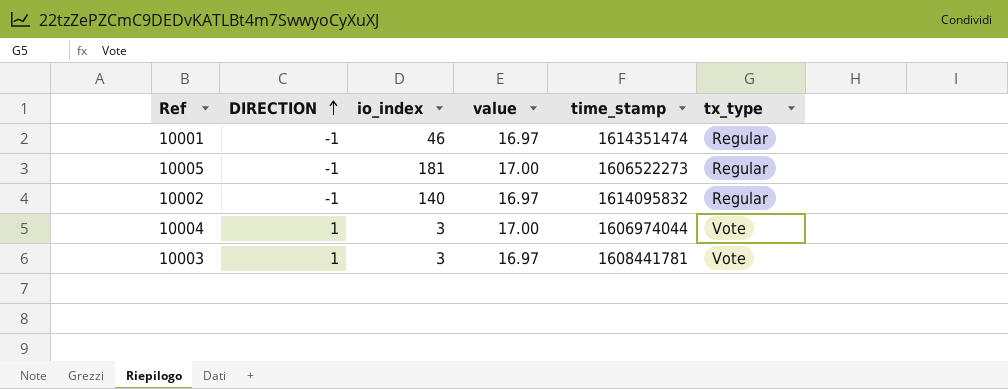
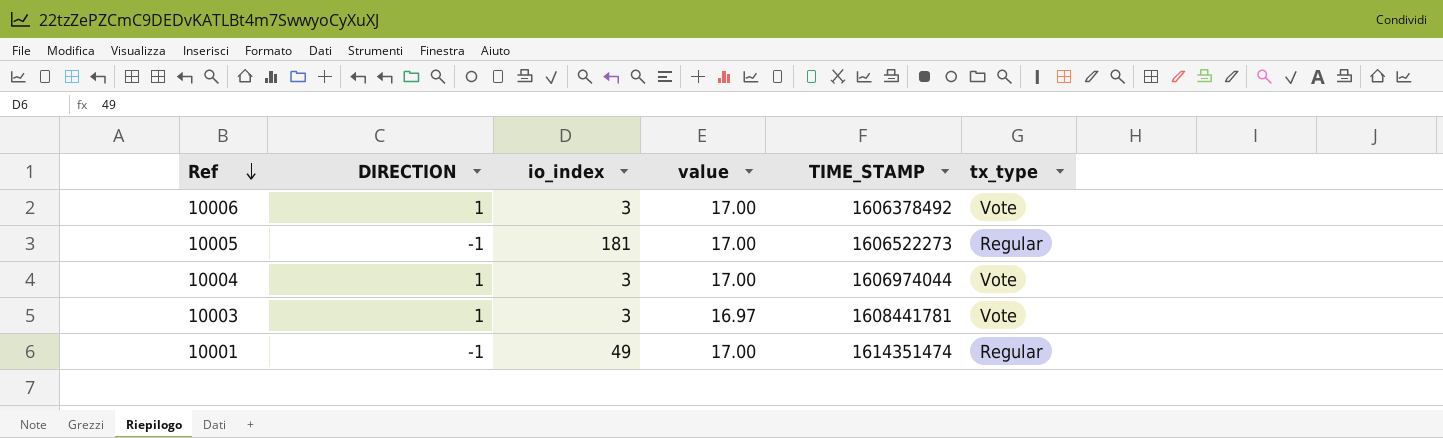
row order: DIRECTION ascending -> Ref descending
column name: time_stamp -> TIME_STAMP
row 10002: -1 | 140 | 16.97 | 1614095832 | Regular -> none
row 10006: none -> 1 | 3 | 17.00 | 1606378492 | Vote
10001 | io_index: 46 -> 49
10001 | value: 16.97 -> 17.00

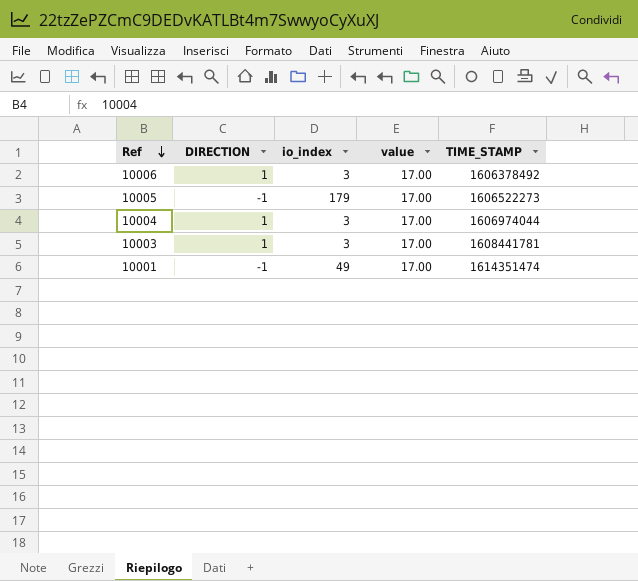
column tx_type | position: 6 -> none
10005 | io_index: 181 -> 179
10003 | value: 16.97 -> 17.00

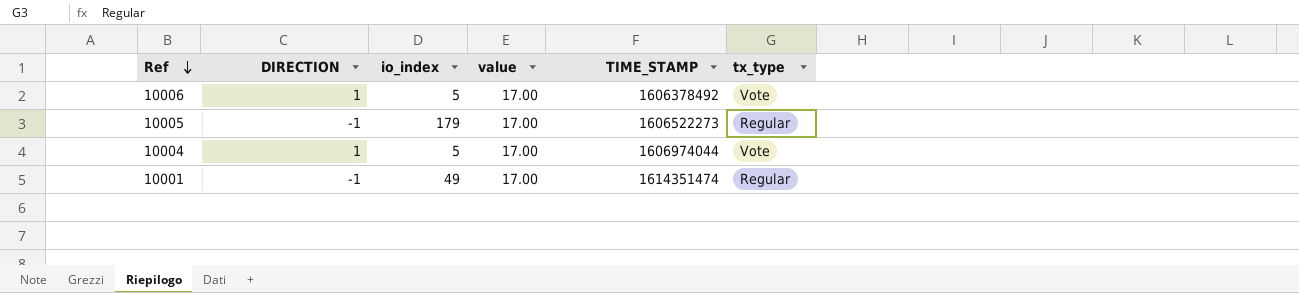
column tx_type | position: none -> 6
row 10003: 1 | 3 | 17.00 | 1608441781 -> none
10006 | io_index: 3 -> 5
10004 | io_index: 3 -> 5

